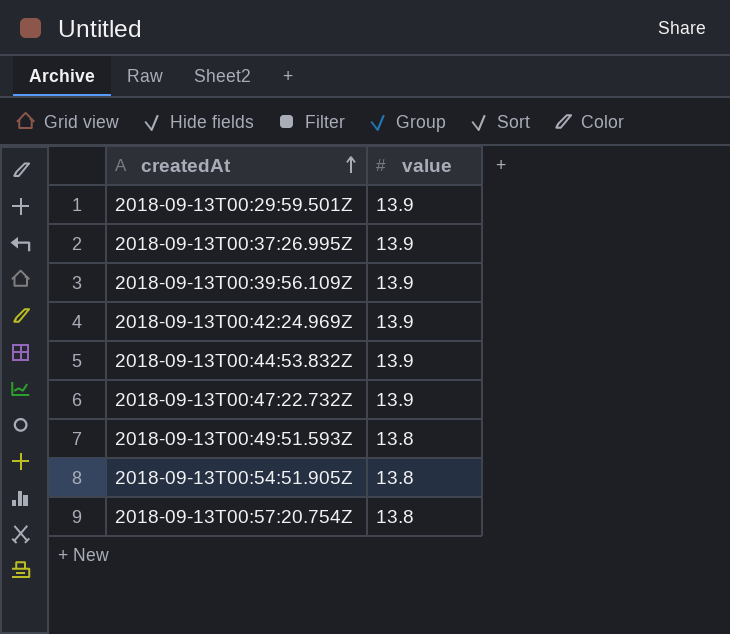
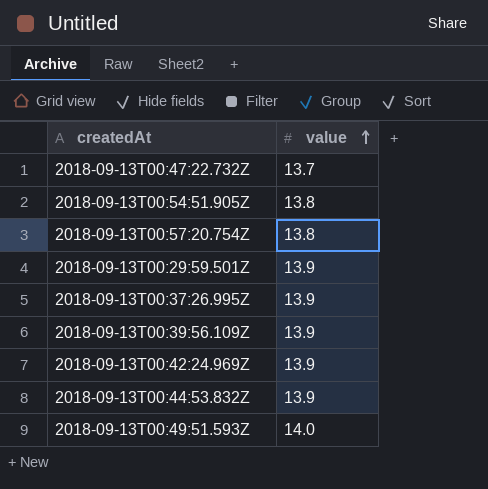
row order: createdAt ascending -> value ascending
2018-09-13T00:47:22.732Z | value: 13.9 -> 13.7
2018-09-13T00:49:51.593Z | value: 13.8 -> 14.0

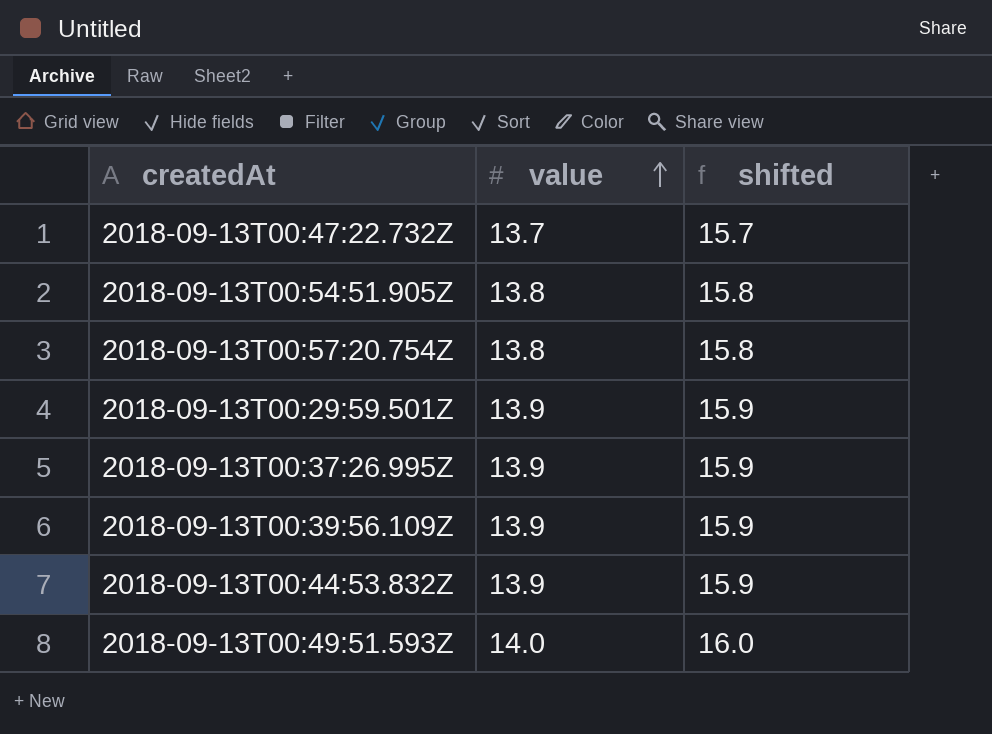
column shifted | formula: none -> [value] + 2
row 2018-09-13T00:42:24.969Z: 13.9 -> none

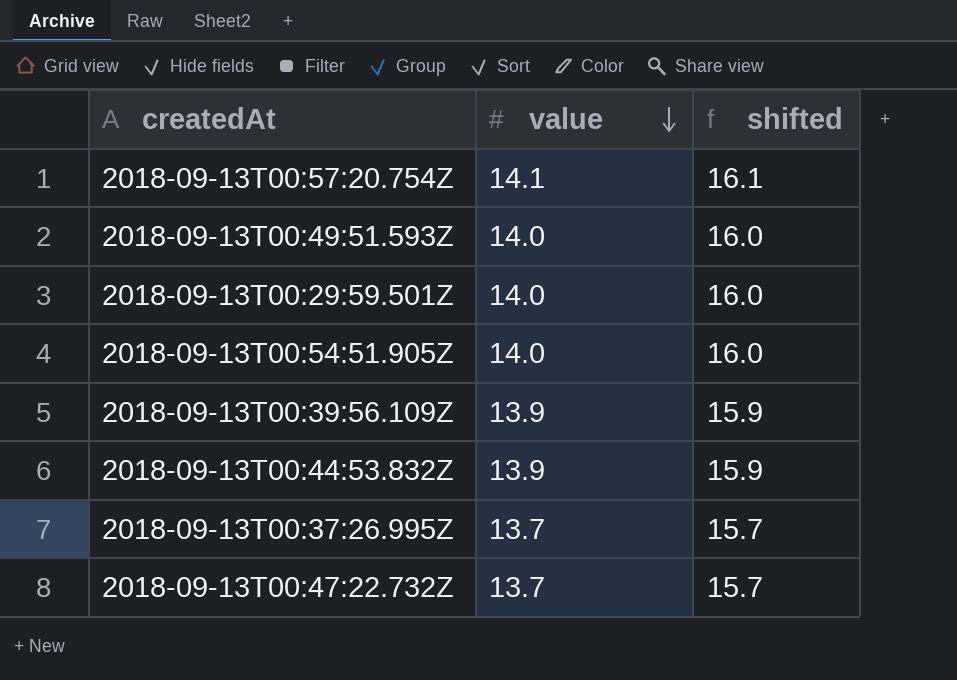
row order: value ascending -> value descending
2018-09-13T00:57:20.754Z | value: 13.8 -> 14.1
2018-09-13T00:57:20.754Z | shifted: 15.8 -> 16.1
2018-09-13T00:29:59.501Z | value: 13.9 -> 14.0
2018-09-13T00:29:59.501Z | shifted: 15.9 -> 16.0
2018-09-13T00:54:51.905Z | value: 13.8 -> 14.0
2018-09-13T00:54:51.905Z | shifted: 15.8 -> 16.0
2018-09-13T00:37:26.995Z | value: 13.9 -> 13.7
2018-09-13T00:37:26.995Z | shifted: 15.9 -> 15.7

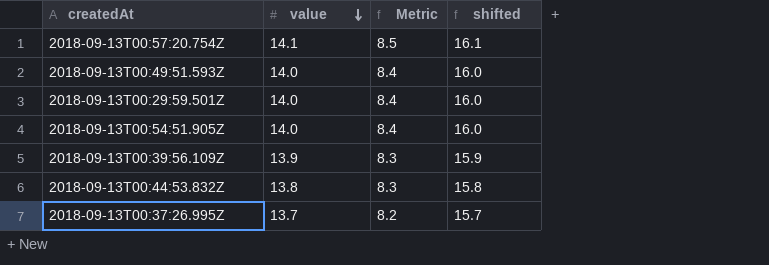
column Metric | formula: none -> [value] * 0.6
row 2018-09-13T00:47:22.732Z: 13.7 | 15.7 -> none
2018-09-13T00:44:53.832Z | value: 13.9 -> 13.8
2018-09-13T00:44:53.832Z | shifted: 15.9 -> 15.8

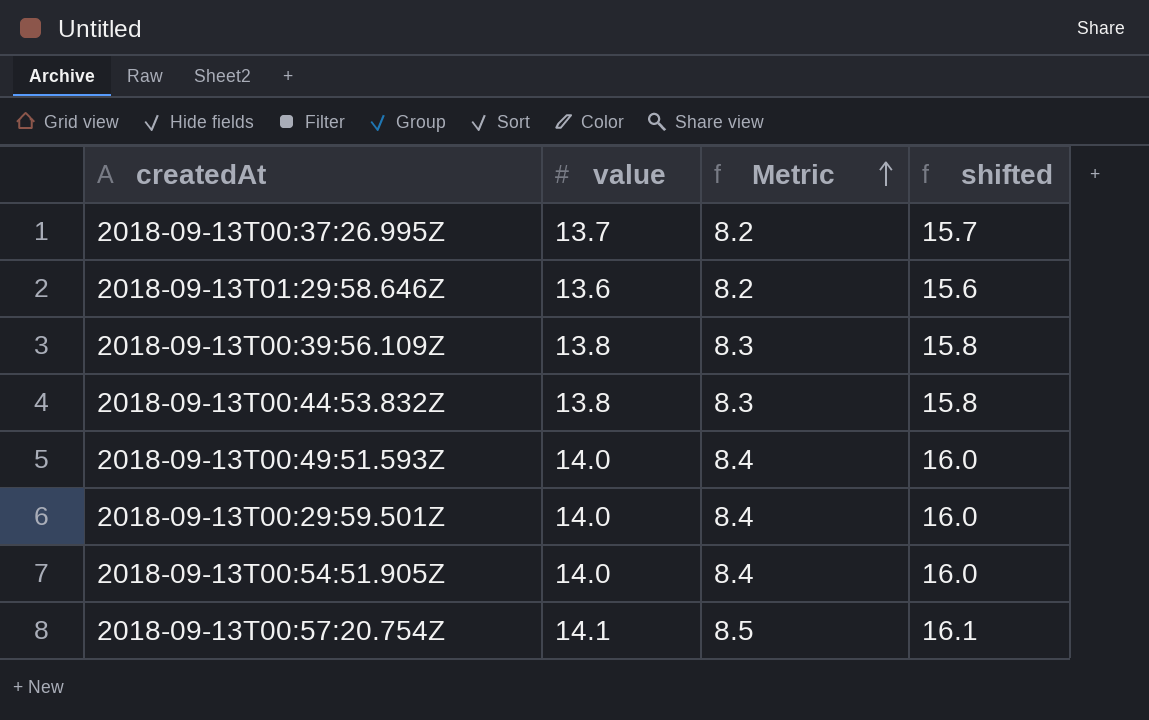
row order: value descending -> Metric ascending
row 2018-09-13T01:29:58.646Z: none -> 13.6 | 8.2 | 15.6
2018-09-13T00:39:56.109Z | value: 13.9 -> 13.8
2018-09-13T00:39:56.109Z | shifted: 15.9 -> 15.8

